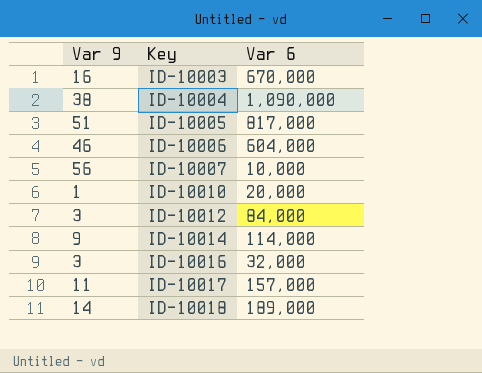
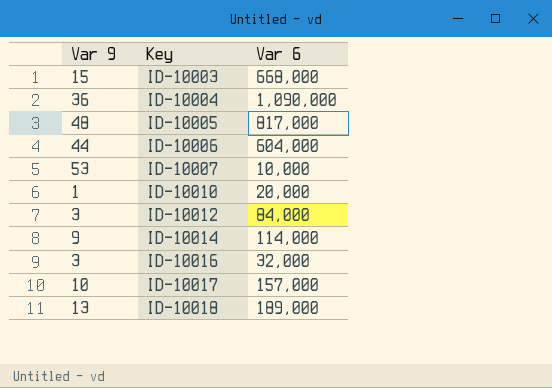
ID-10003 | Var 9: 16 -> 15
ID-10003 | Var 6: 670,000 -> 668,000
ID-10004 | Var 9: 38 -> 36
ID-10005 | Var 9: 51 -> 48
ID-10006 | Var 9: 46 -> 44
ID-10007 | Var 9: 56 -> 53
ID-10017 | Var 9: 11 -> 10
ID-10018 | Var 9: 14 -> 13

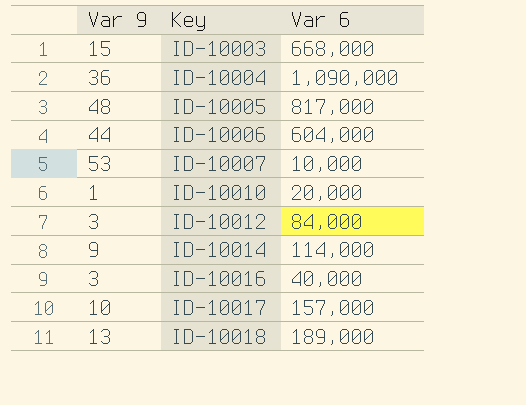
ID-10016 | Var 6: 32,000 -> 40,000

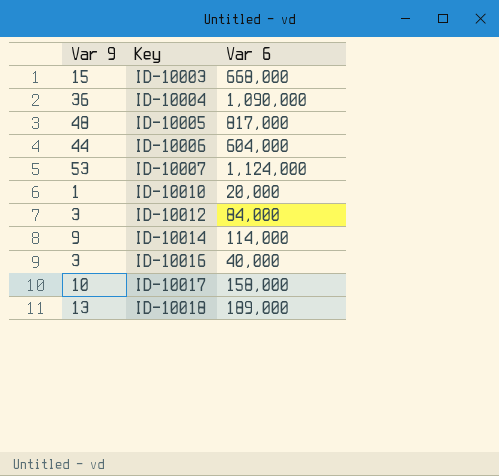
ID-10007 | Var 6: 10,000 -> 1,124,000
ID-10017 | Var 6: 157,000 -> 158,000

